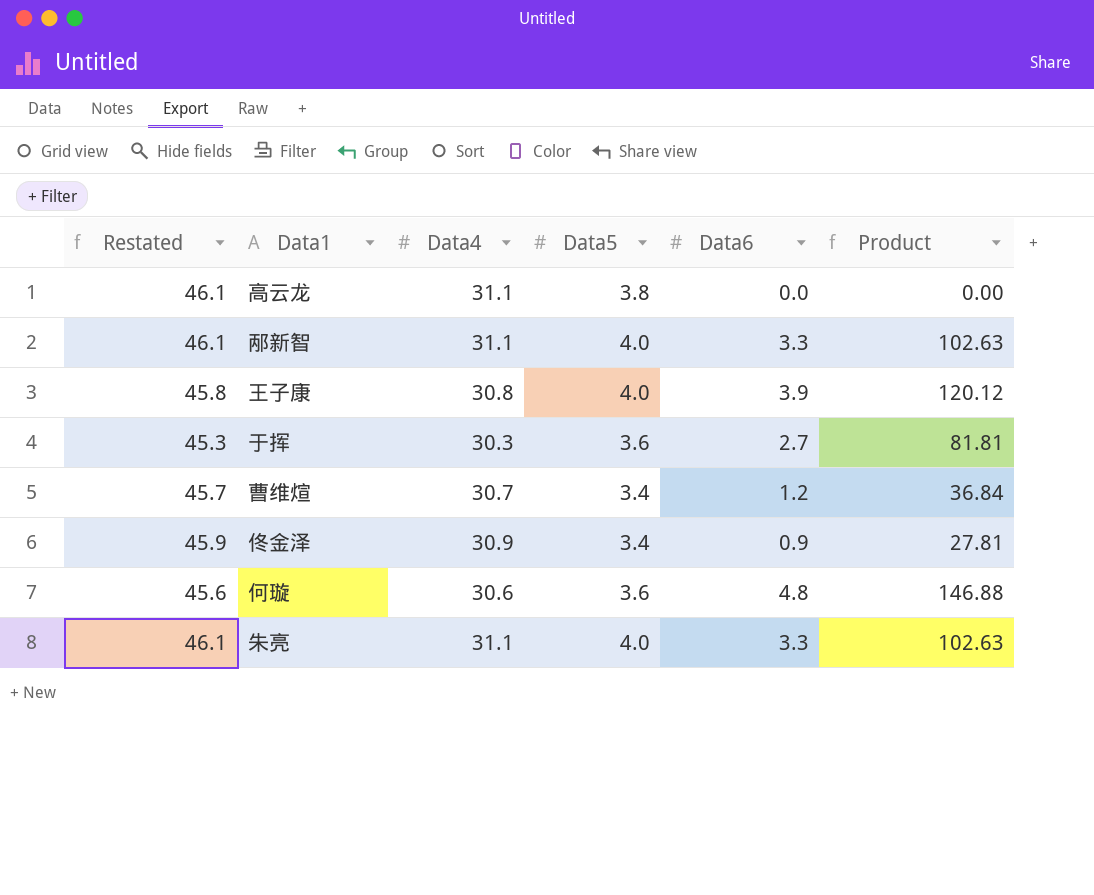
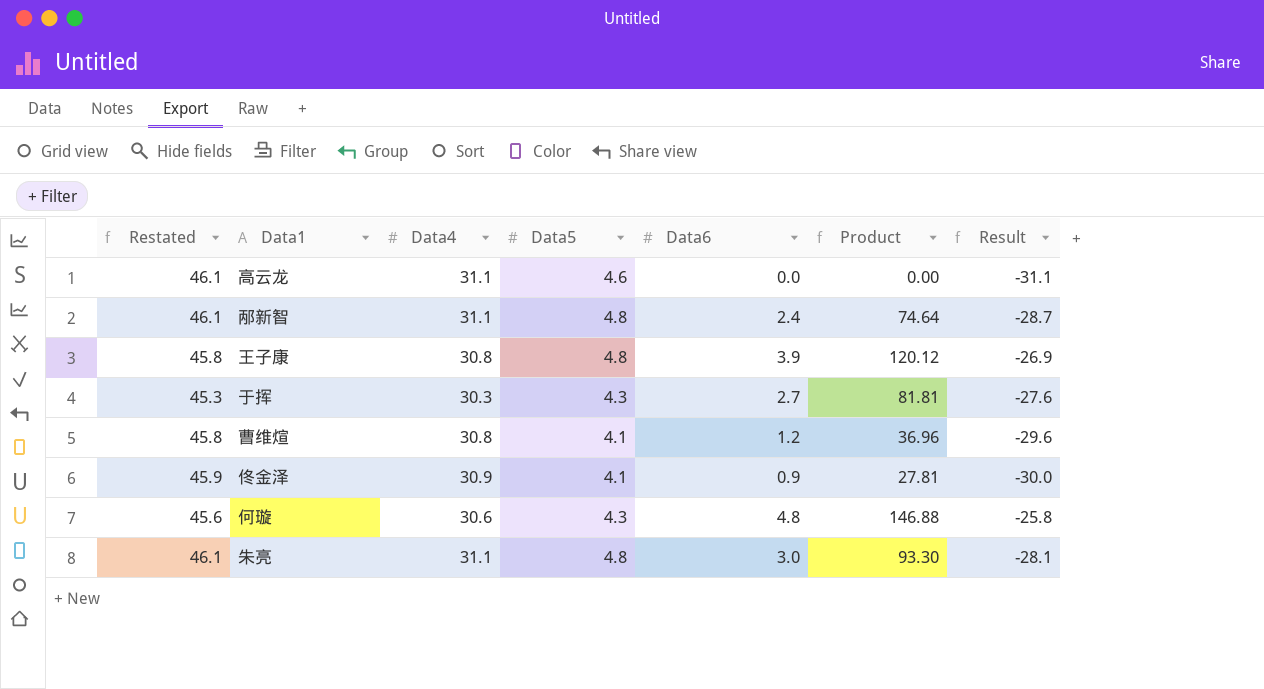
column Result | formula: none -> [Data6] - [Data4]
高云龙 | Data5: 3.8 -> 4.6
邴新智 | Data5: 4.0 -> 4.8
邴新智 | Data6: 3.3 -> 2.4
邴新智 | Product: 102.63 -> 74.64
王子康 | Data5: 4.0 -> 4.8
于挥 | Data5: 3.6 -> 4.3
曹维煊 | Restated: 45.7 -> 45.8
曹维煊 | Data4: 30.7 -> 30.8
曹维煊 | Data5: 3.4 -> 4.1
曹维煊 | Product: 36.84 -> 36.96
佟金泽 | Data5: 3.4 -> 4.1
何璇 | Data5: 3.6 -> 4.3
朱亮 | Data5: 4.0 -> 4.8
朱亮 | Data6: 3.3 -> 3.0
朱亮 | Product: 102.63 -> 93.30

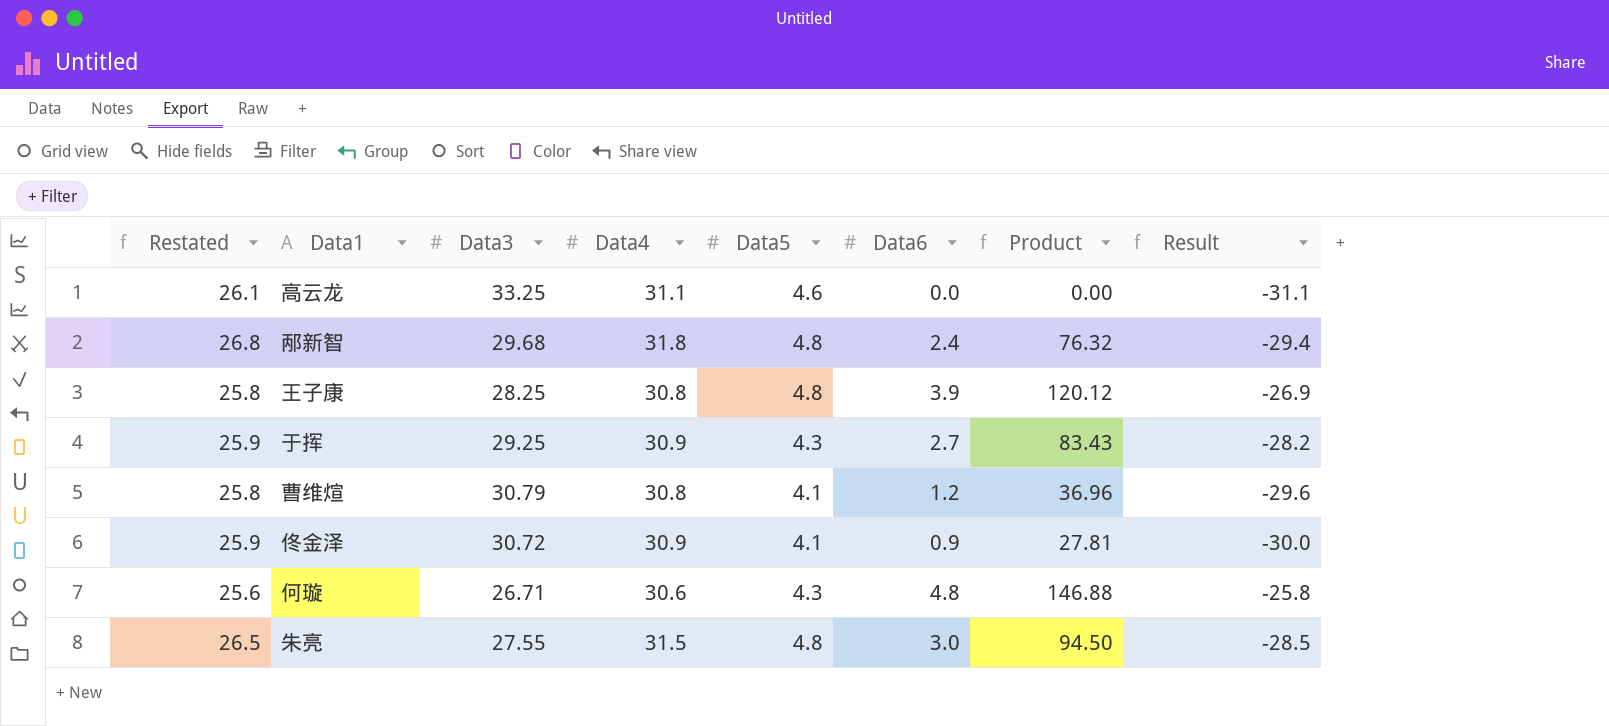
column Restated | formula: [Data4] + 15 -> [Data4] - 5
column Data3 | position: none -> 3
邴新智 | Data4: 31.1 -> 31.8
邴新智 | Product: 74.64 -> 76.32
邴新智 | Result: -28.7 -> -29.4
于挥 | Data4: 30.3 -> 30.9
于挥 | Product: 81.81 -> 83.43
于挥 | Result: -27.6 -> -28.2
朱亮 | Data4: 31.1 -> 31.5
朱亮 | Product: 93.30 -> 94.50
朱亮 | Result: -28.1 -> -28.5

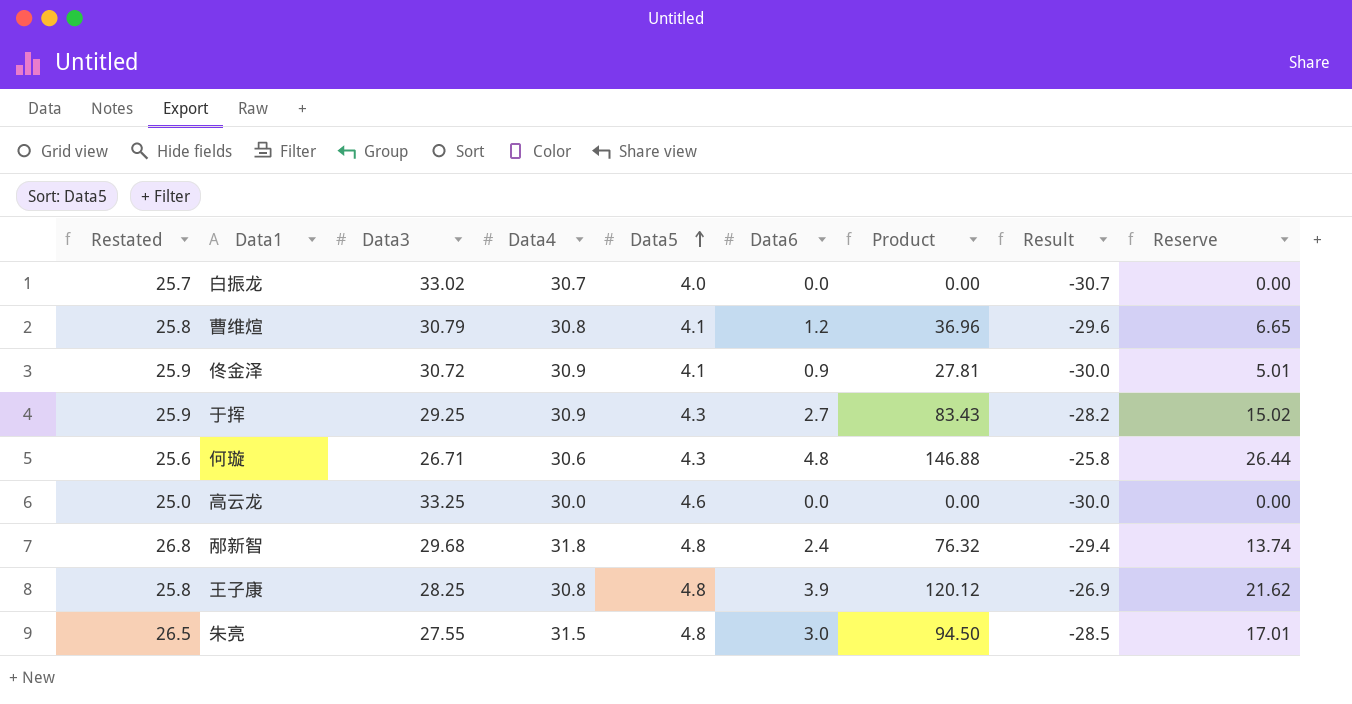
row order: none -> Data5 ascending
column Reserve | formula: none -> [Product] * 0.18
row 白振龙: none -> 25.7 | 33.02 | 30.7 | 4.0 | 0.0 | 0.00 | -30.7 | 0.00
高云龙 | Restated: 26.1 -> 25.0
高云龙 | Data4: 31.1 -> 30.0
高云龙 | Result: -31.1 -> -30.0

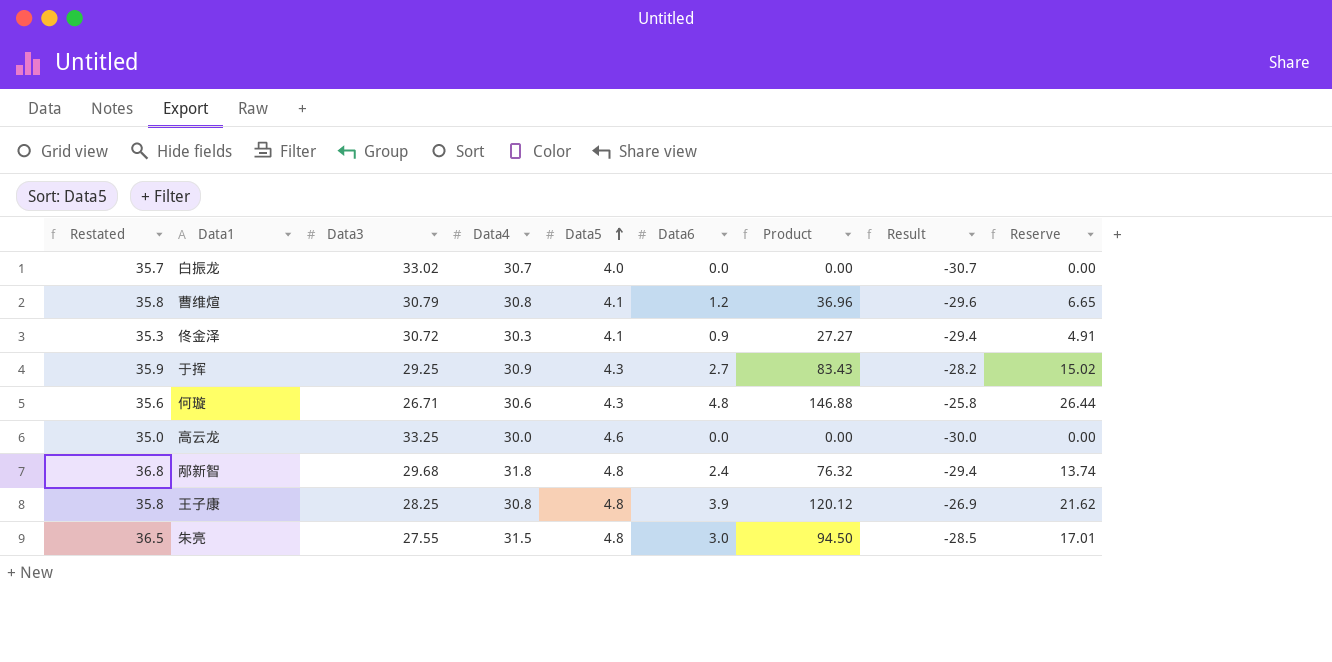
column Restated | formula: [Data4] - 5 -> [Data4] + 5
佟金泽 | Data4: 30.9 -> 30.3
佟金泽 | Product: 27.81 -> 27.27
佟金泽 | Result: -30.0 -> -29.4
佟金泽 | Reserve: 5.01 -> 4.91

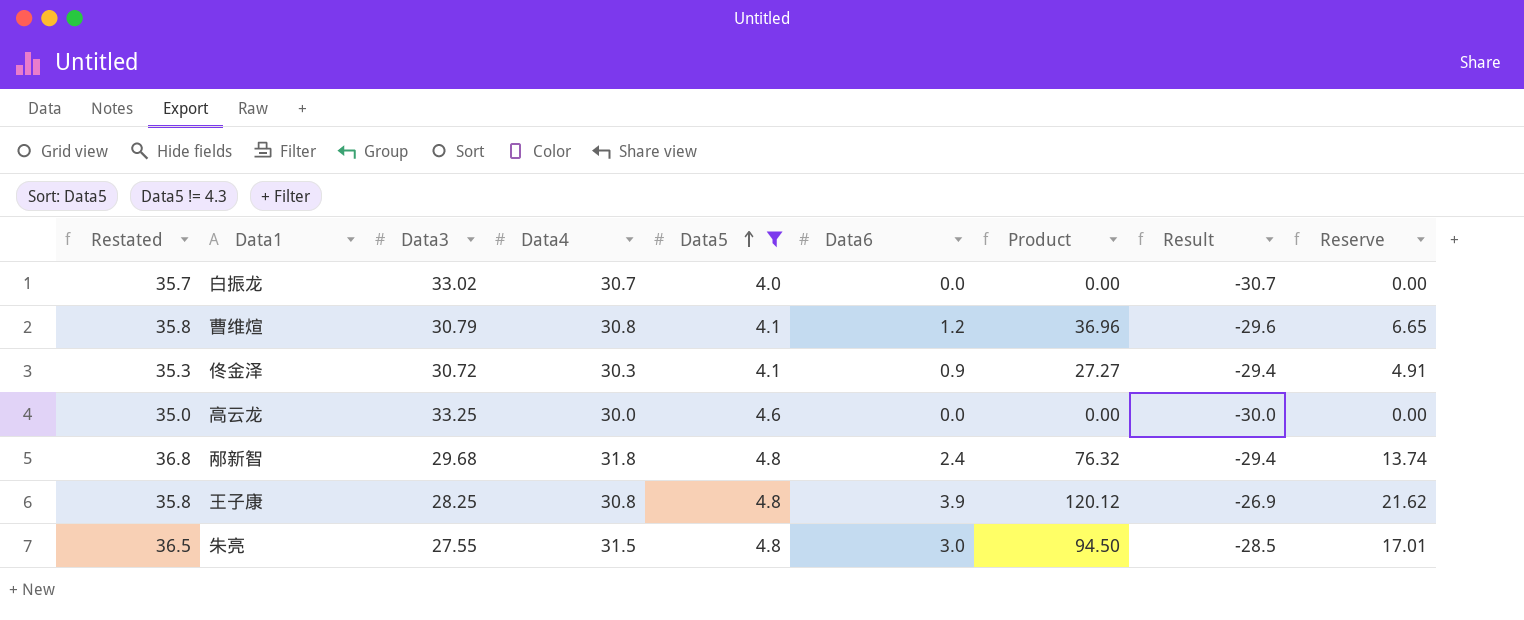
filter: none -> Data5 != 4.3

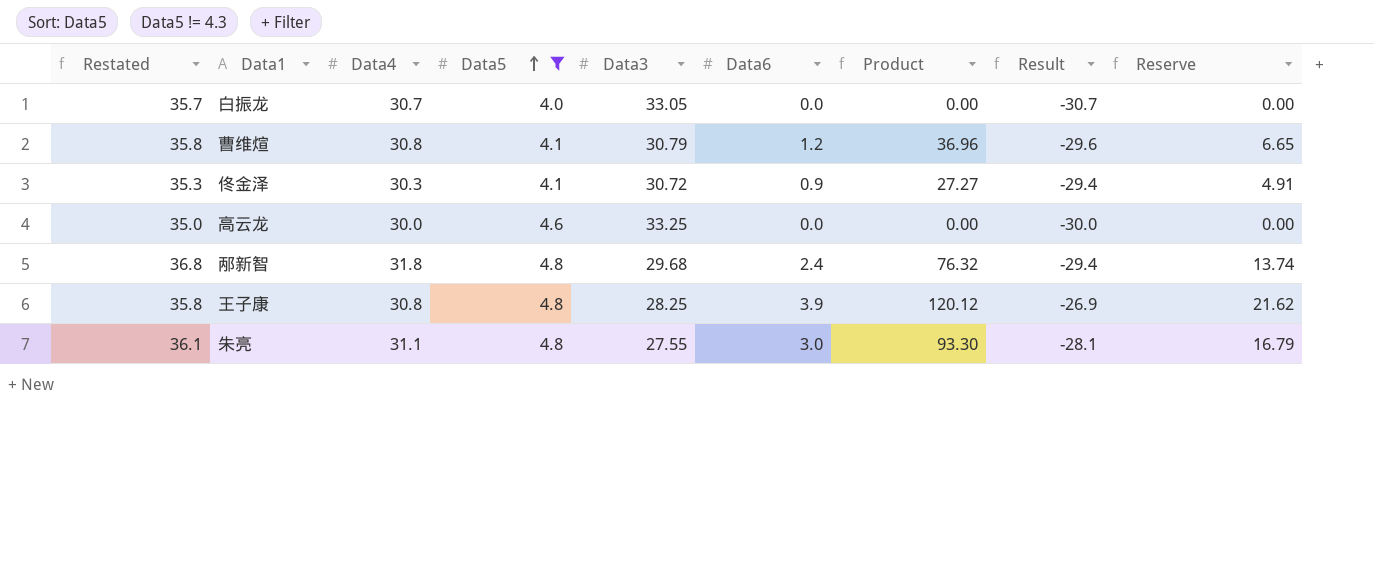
column Data3 | position: 3 -> 5
白振龙 | Data3: 33.02 -> 33.05
朱亮 | Restated: 36.5 -> 36.1
朱亮 | Data4: 31.5 -> 31.1
朱亮 | Product: 94.50 -> 93.30
朱亮 | Result: -28.5 -> -28.1
朱亮 | Reserve: 17.01 -> 16.79

